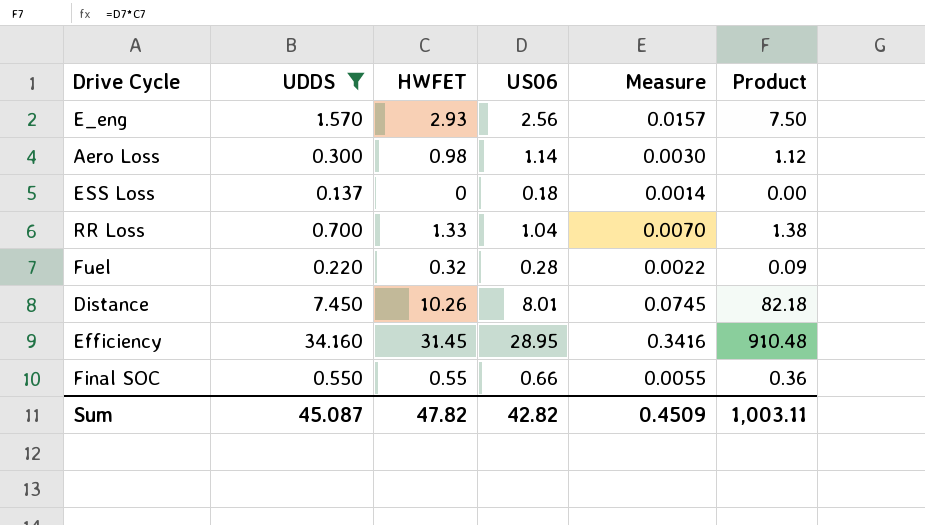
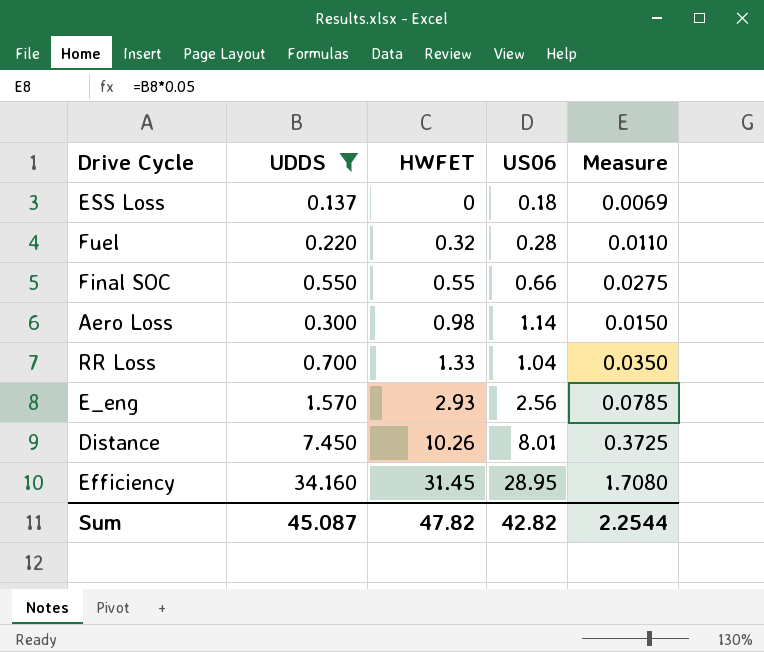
row order: none -> HWFET ascending
column Product | formula: [HWFET] * [US06] -> none
column Measure | formula: [UDDS] * 0.01 -> [UDDS] * 0.05
Sum | Measure: 0.4509 -> 2.2544

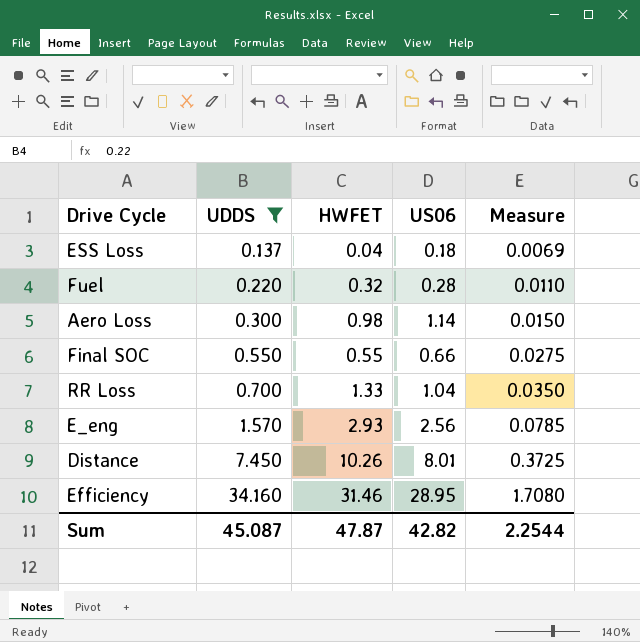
row order: HWFET ascending -> UDDS ascending
ESS Loss | HWFET: 0 -> 0.04
Efficiency | HWFET: 31.45 -> 31.46
Sum | HWFET: 47.82 -> 47.87

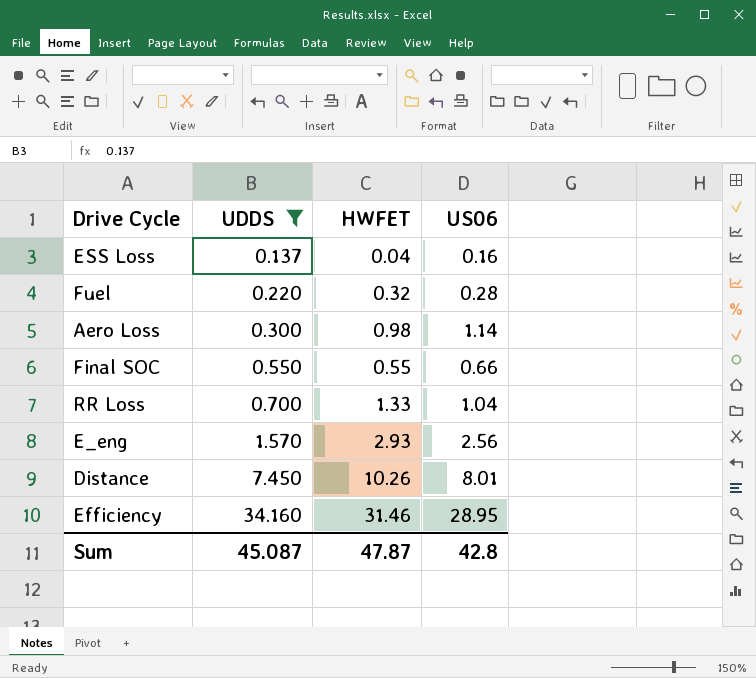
column Measure | formula: [UDDS] * 0.05 -> none
ESS Loss | US06: 0.18 -> 0.16
Sum | US06: 42.82 -> 42.8

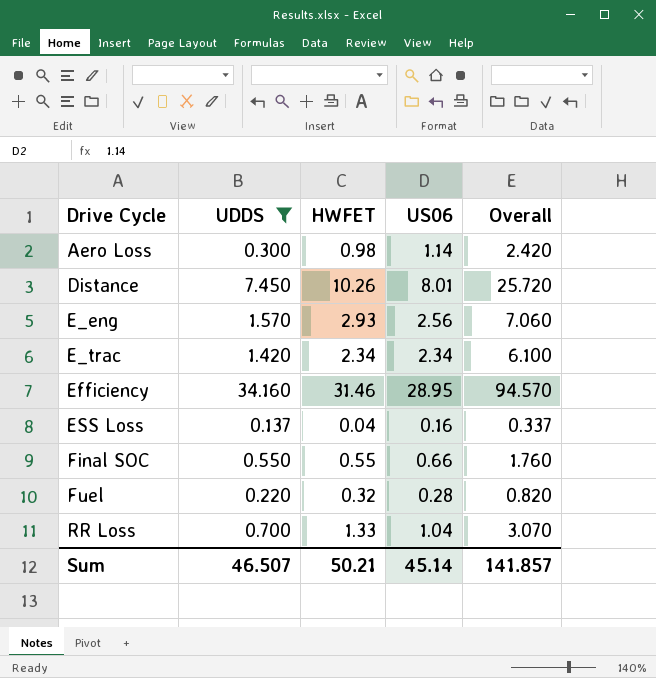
row order: UDDS ascending -> Drive Cycle ascending
column Overall | formula: none -> [UDDS] + [HWFET] + [US06]
row E_trac: none -> 1.420 | 2.34 | 2.34 | 6.100
Sum | UDDS: 45.087 -> 46.507
Sum | HWFET: 47.87 -> 50.21
Sum | US06: 42.8 -> 45.14

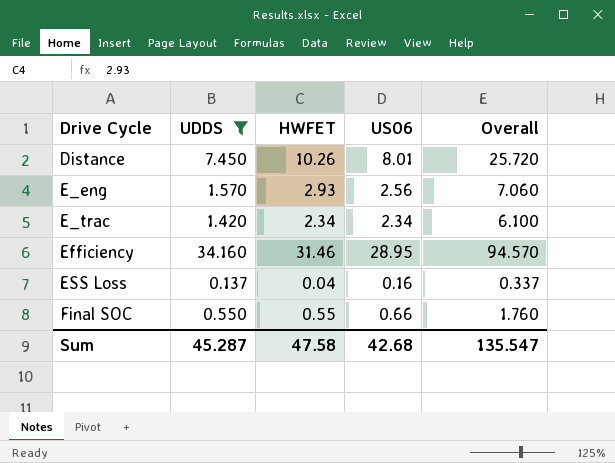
row Aero Loss: 0.300 | 0.98 | 1.14 | 2.420 -> none
row Fuel: 0.220 | 0.32 | 0.28 | 0.820 -> none
row RR Loss: 0.700 | 1.33 | 1.04 | 3.070 -> none
Sum | UDDS: 46.507 -> 45.287
Sum | HWFET: 50.21 -> 47.58
Sum | US06: 45.14 -> 42.68
Sum | Overall: 141.857 -> 135.547

